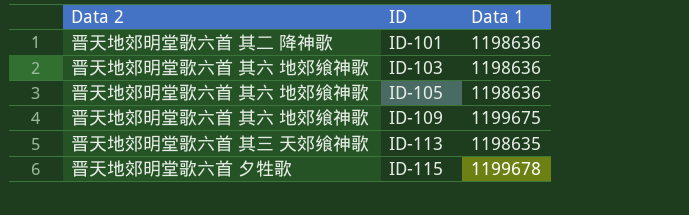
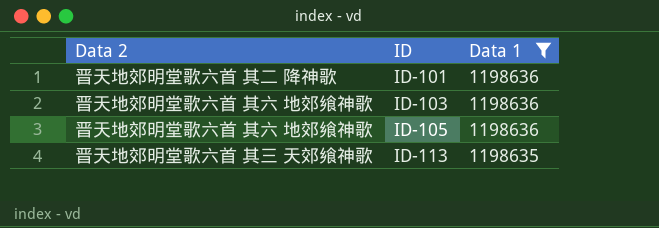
filter: none -> Data 1 <= 1198636

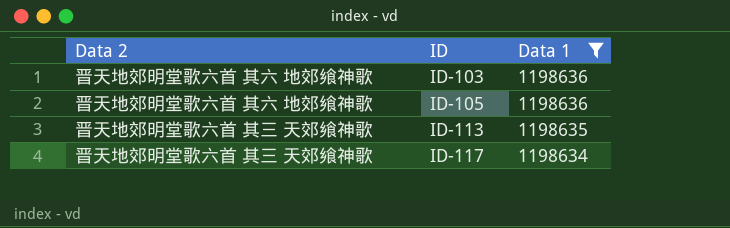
row ID-101: 晋天地郊明堂歌六首 其二 降神歌 | 1198636 -> none
row ID-117: none -> 晋天地郊明堂歌六首 其三 天郊飨神歌 | 1198634

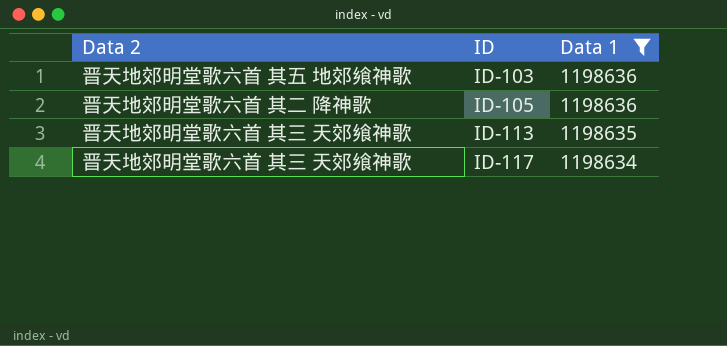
ID-103 | Data 2: 晋天地郊明堂歌六首 其六 地郊飨神歌 -> 晋天地郊明堂歌六首 其五 地郊飨神歌
ID-105 | Data 2: 晋天地郊明堂歌六首 其六 地郊飨神歌 -> 晋天地郊明堂歌六首 其二 降神歌

